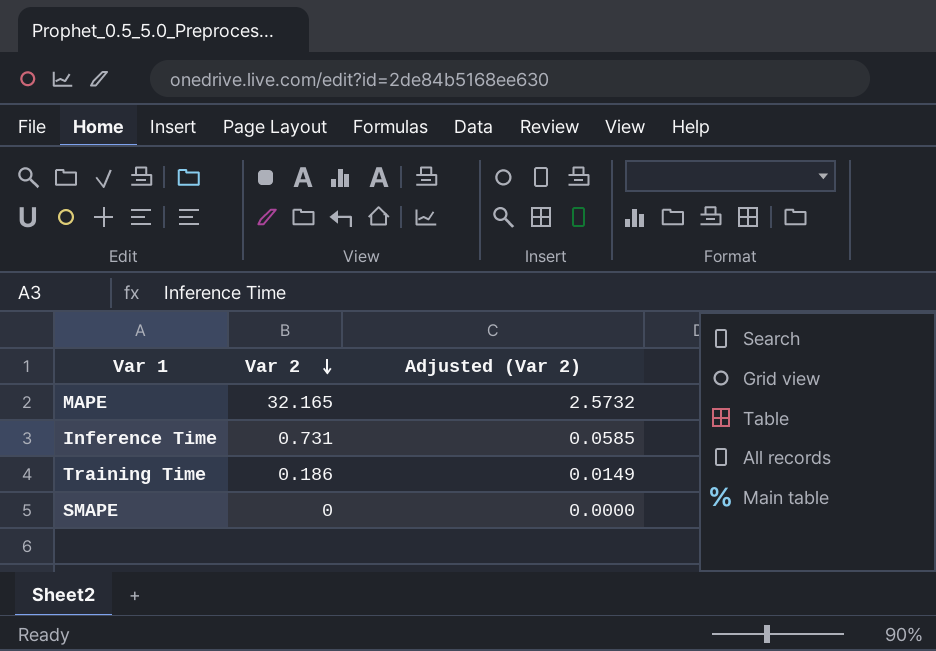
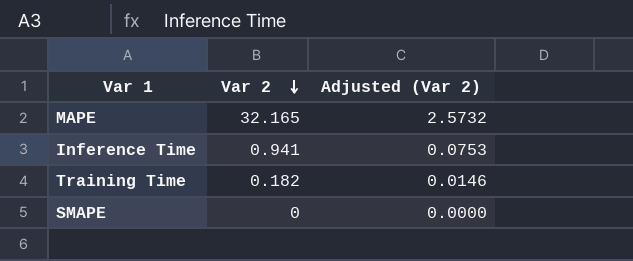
Inference Time | Var 2: 0.731 -> 0.941
Inference Time | Adjusted (Var 2): 0.0585 -> 0.0753
Training Time | Var 2: 0.186 -> 0.182
Training Time | Adjusted (Var 2): 0.0149 -> 0.0146

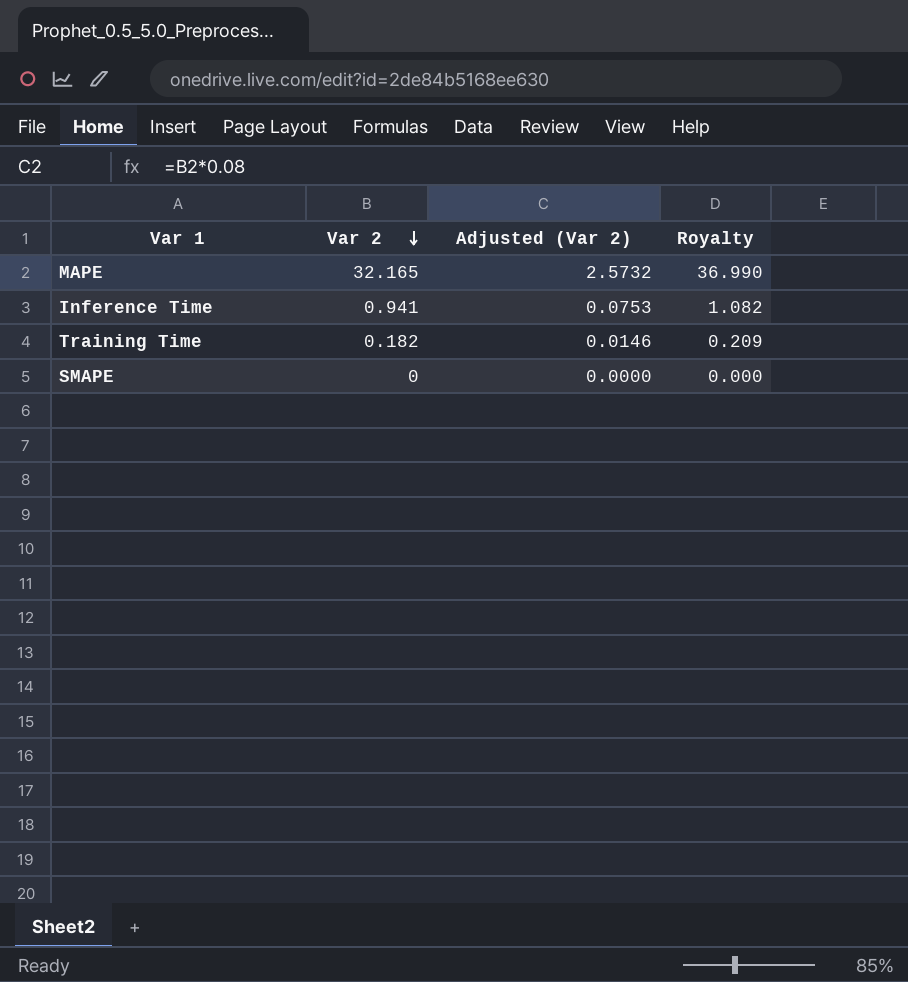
column Royalty | formula: none -> [Var 2] * 1.15

